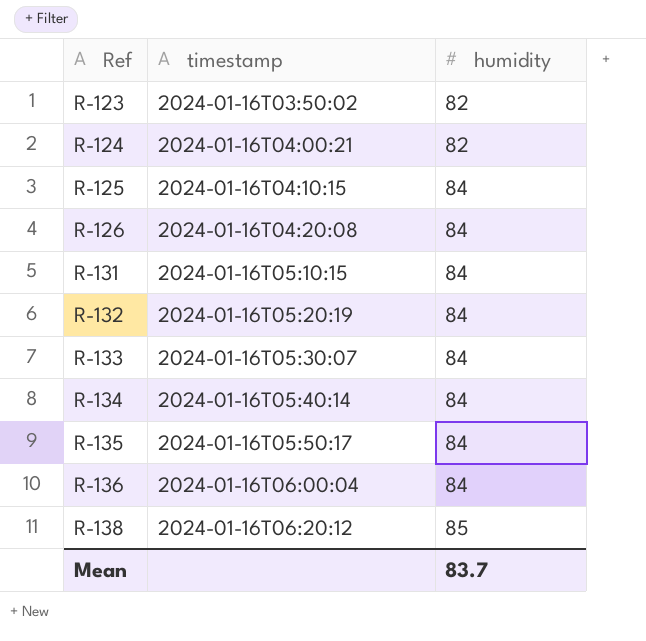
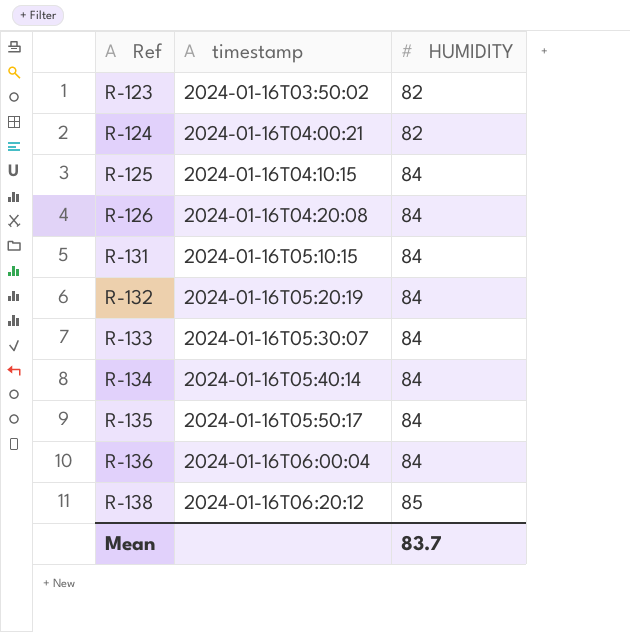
column name: humidity -> HUMIDITY

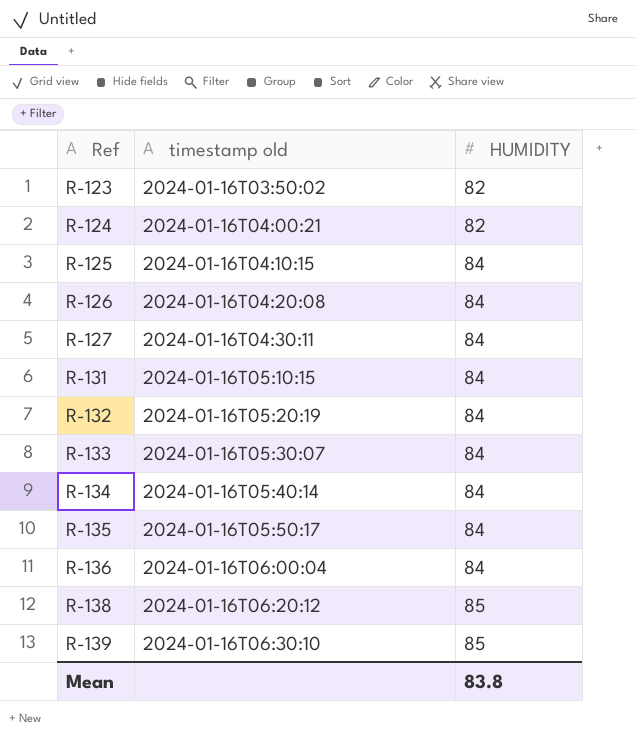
column name: timestamp -> timestamp old
row R-127: none -> 2024-01-16T04:30:11 | 84
row R-139: none -> 2024-01-16T06:30:10 | 85
Mean | HUMIDITY: 83.7 -> 83.8

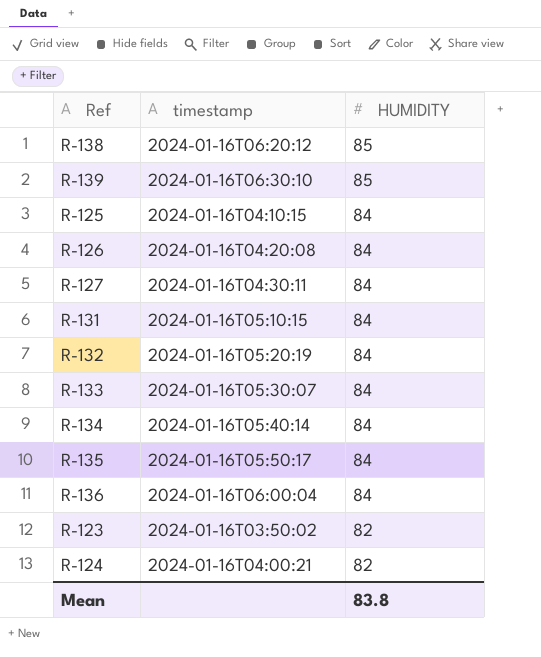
row order: Ref ascending -> HUMIDITY descending
column name: timestamp old -> timestamp

